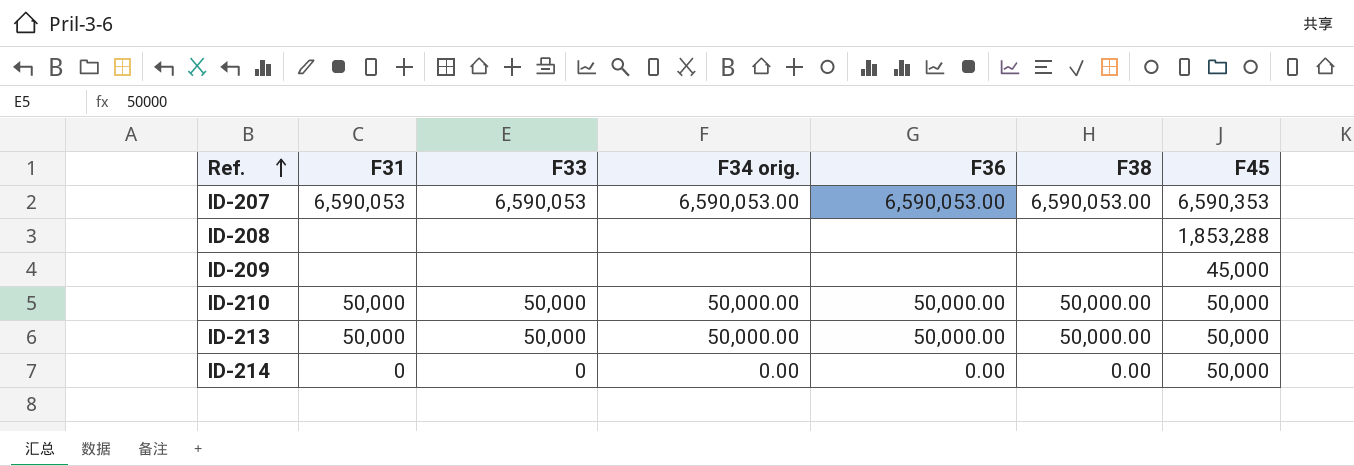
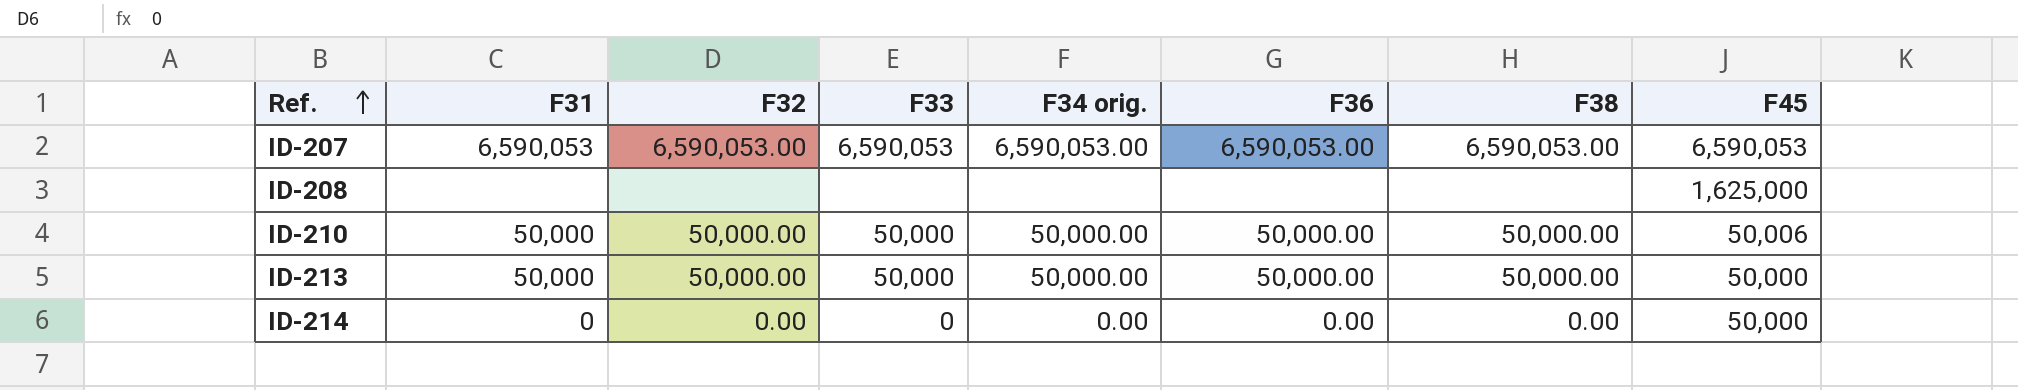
column F32 | position: none -> 3
row ID-209: none | none | none | none | none | 45,000 -> none
ID-207 | F45: 6,590,353 -> 6,590,053
ID-208 | F45: 1,853,288 -> 1,625,000
ID-210 | F45: 50,000 -> 50,006

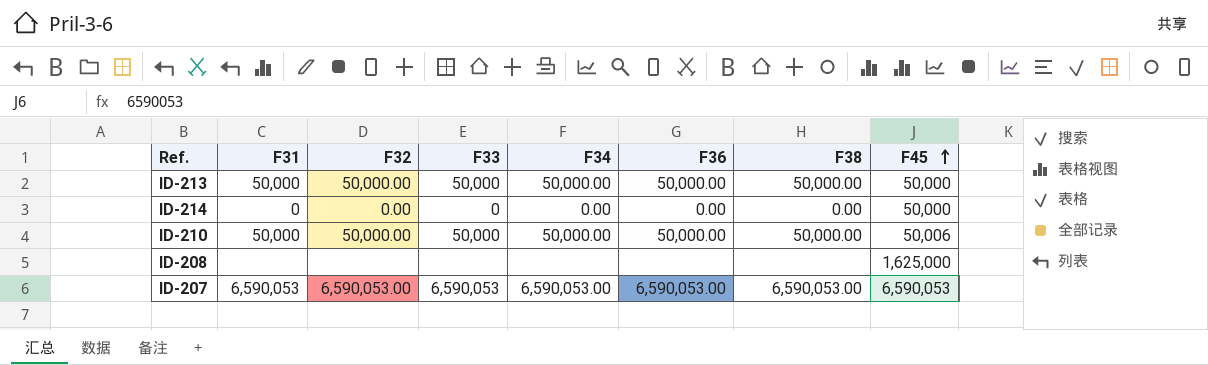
row order: Ref. ascending -> F45 ascending
column name: F34 orig. -> F34

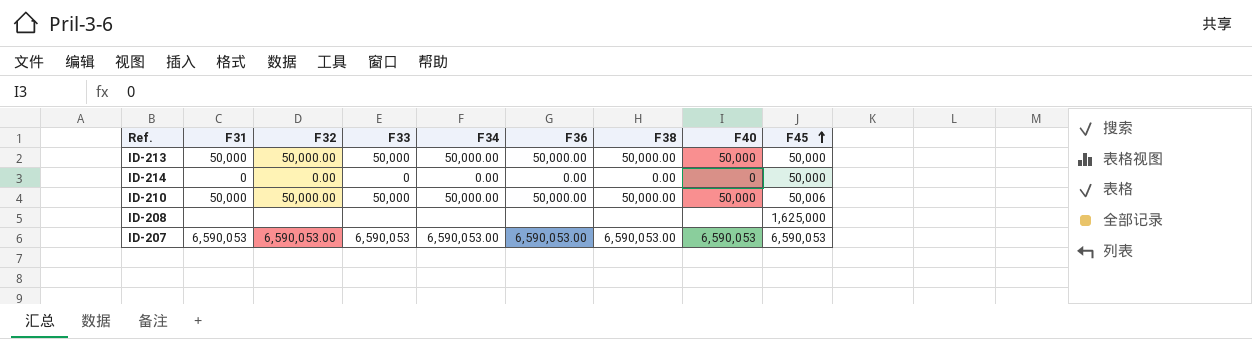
column F40 | position: none -> 8

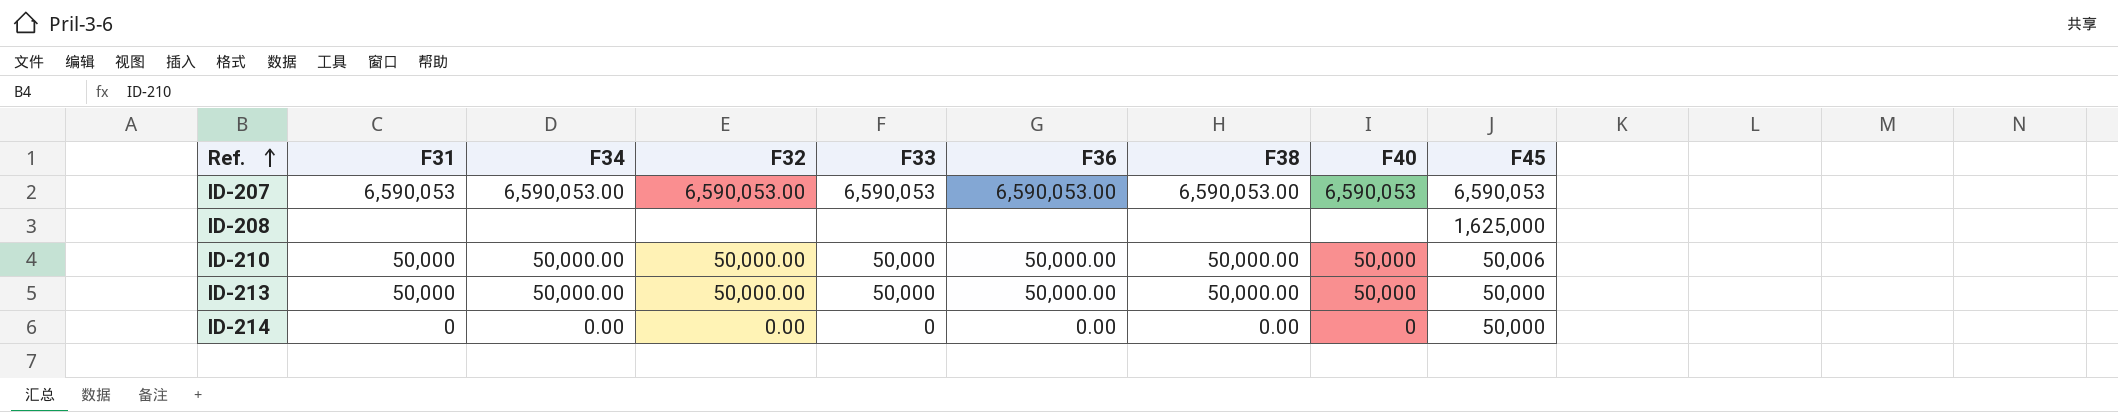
row order: F45 ascending -> Ref. ascending
column F34 | position: 5 -> 3

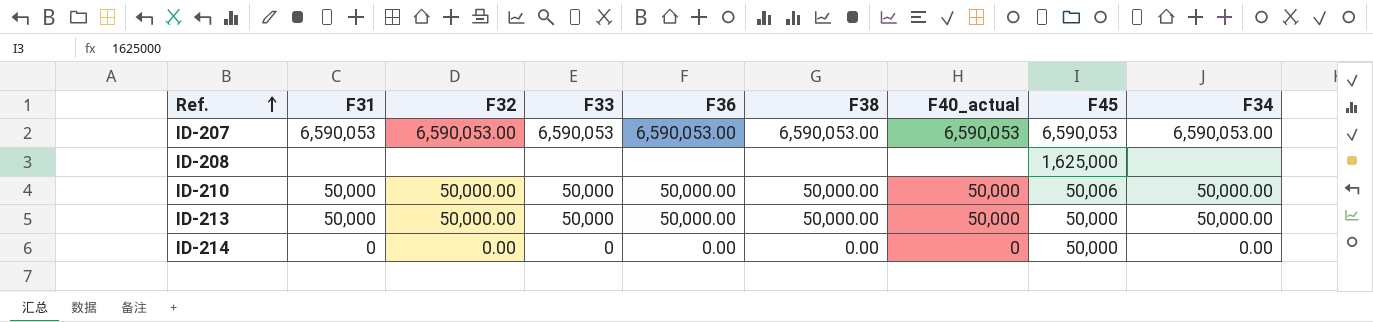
column name: F40 -> F40_actual
column F34 | position: 3 -> 9

